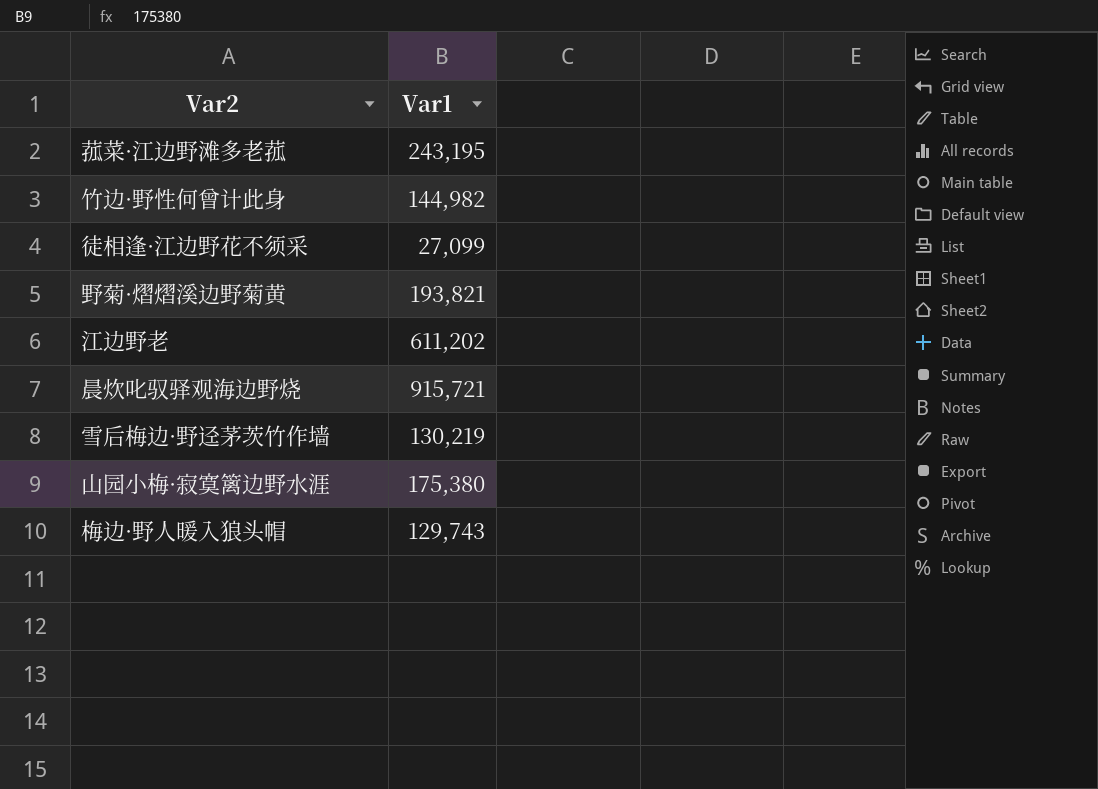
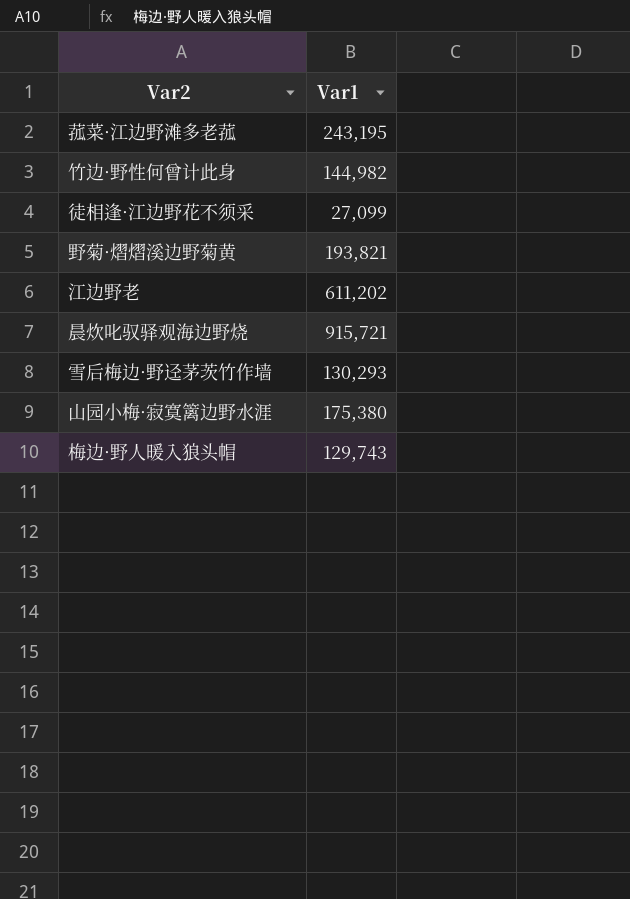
雪后梅边·野迳茅茨竹作墙 | Var1: 130,219 -> 130,293

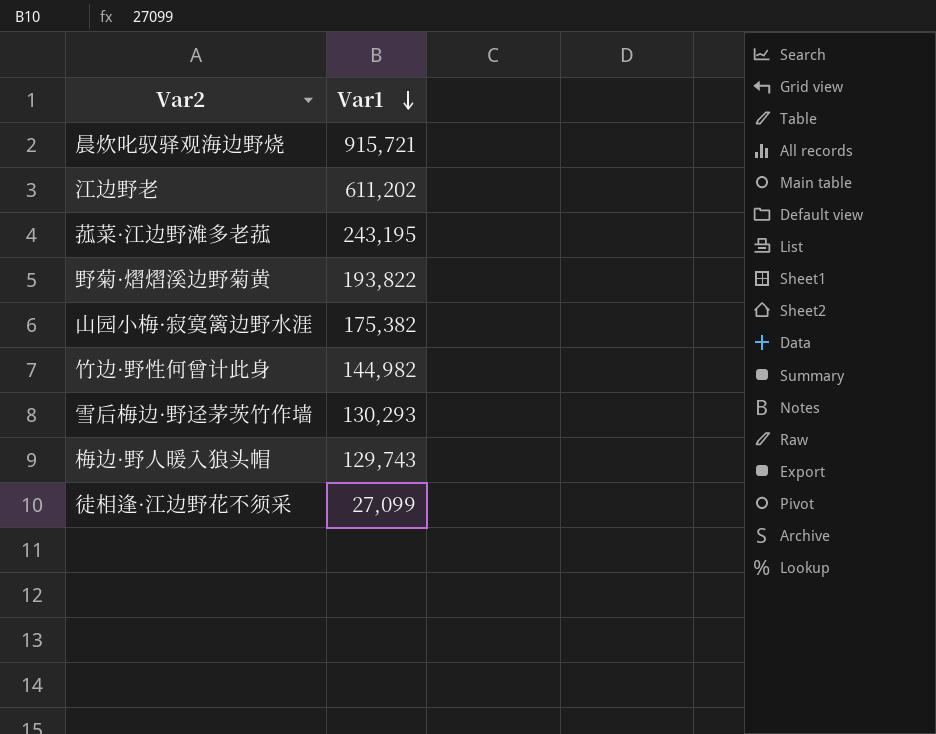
row order: none -> Var1 descending
野菊·熠熠溪边野菊黄 | Var1: 193,821 -> 193,822
山园小梅·寂寞篱边野水涯 | Var1: 175,380 -> 175,382

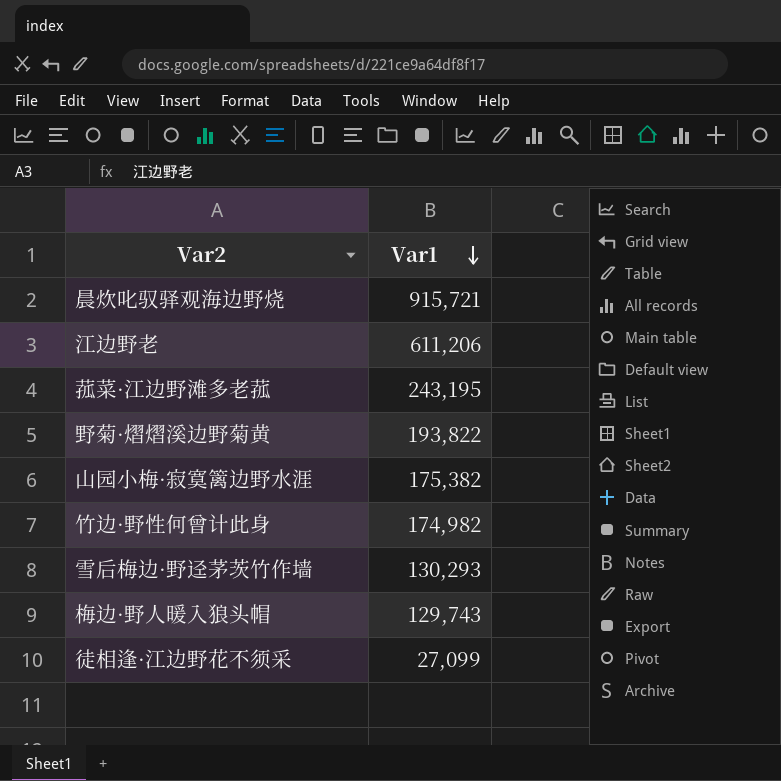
江边野老 | Var1: 611,202 -> 611,206
竹边·野性何曾计此身 | Var1: 144,982 -> 174,982

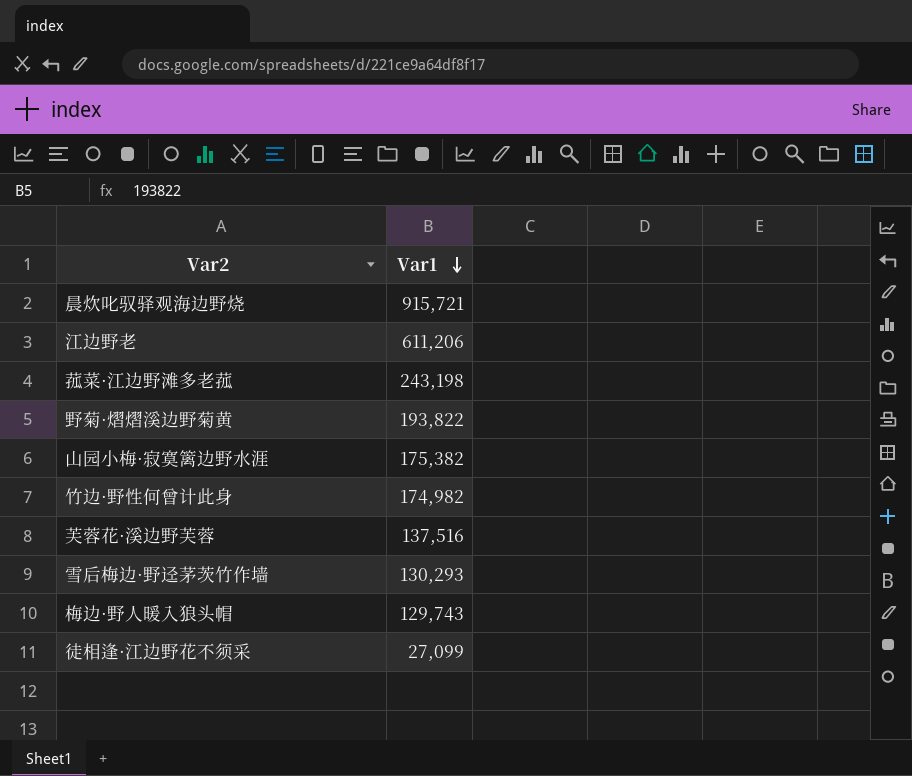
菰菜·江边野滩多老菰 | Var1: 243,195 -> 243,198
row 芙蓉花·溪边野芙蓉: none -> 137,516

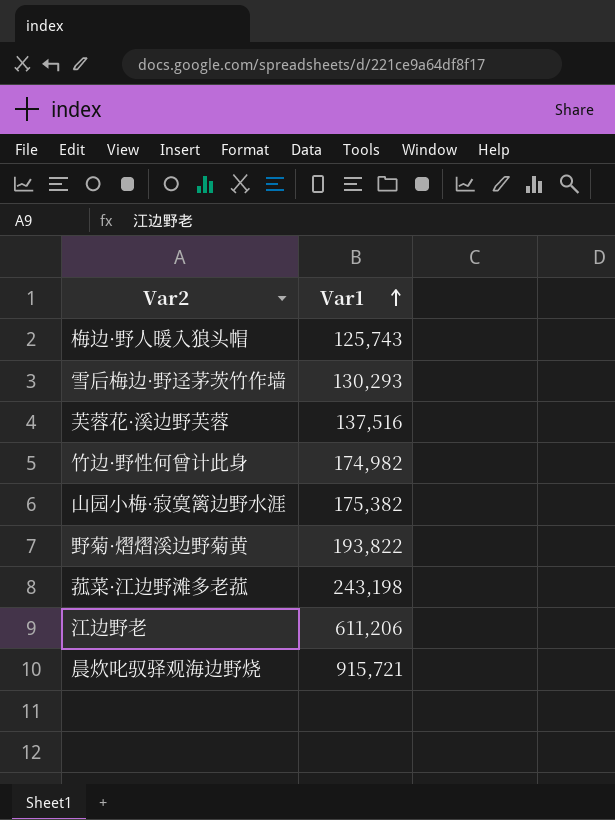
row order: Var1 descending -> Var1 ascending
row 徒相逢·江边野花不须采: 27,099 -> none
梅边·野人暖入狼头帽 | Var1: 129,743 -> 125,743

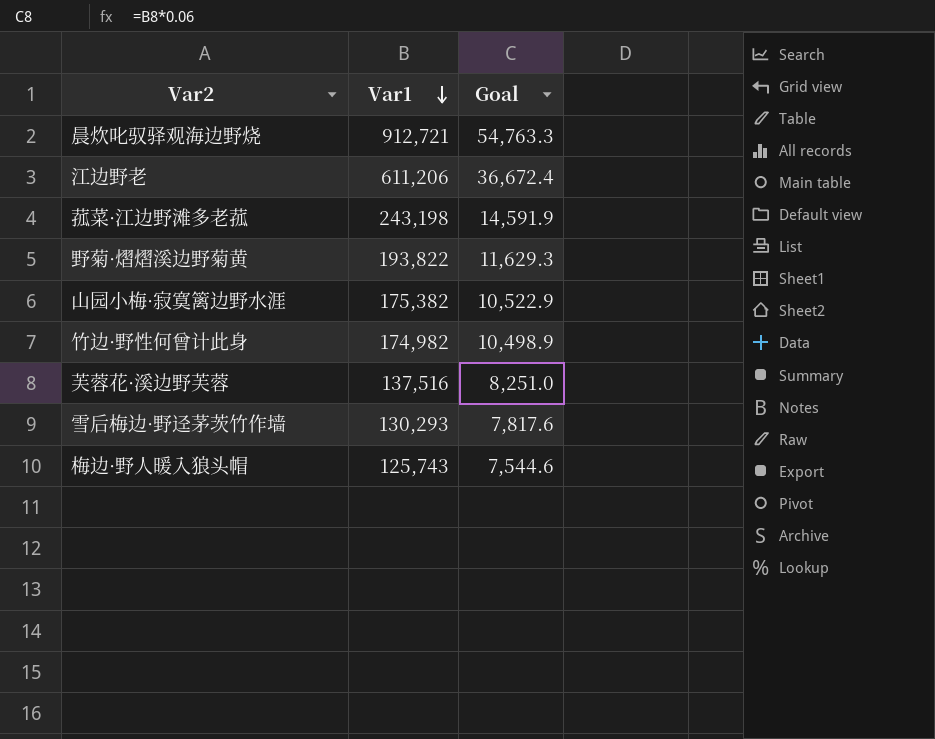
row order: Var1 ascending -> Var1 descending
column Goal | formula: none -> [Var1] * 0.06
晨炊叱驭驿观海边野烧 | Var1: 915,721 -> 912,721

